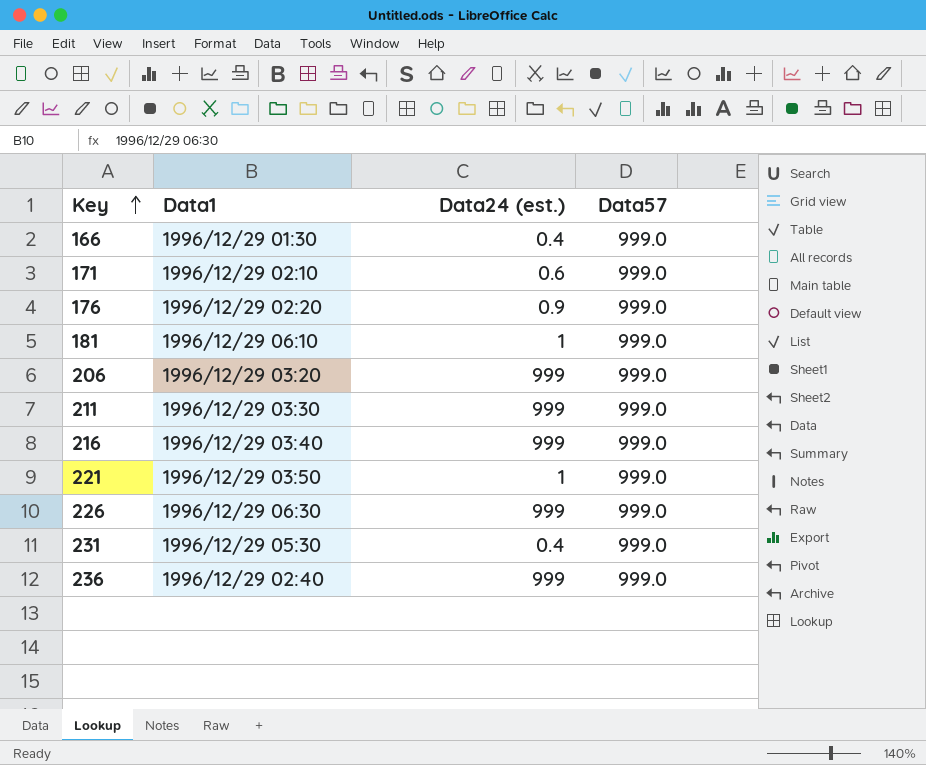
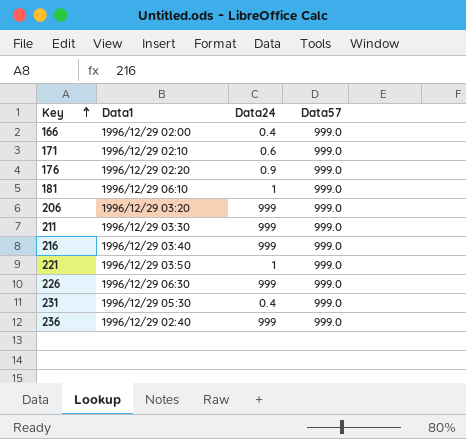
column name: Data24 (est.) -> Data24
166 | Data1: 1996/12/29 01:30 -> 1996/12/29 02:00

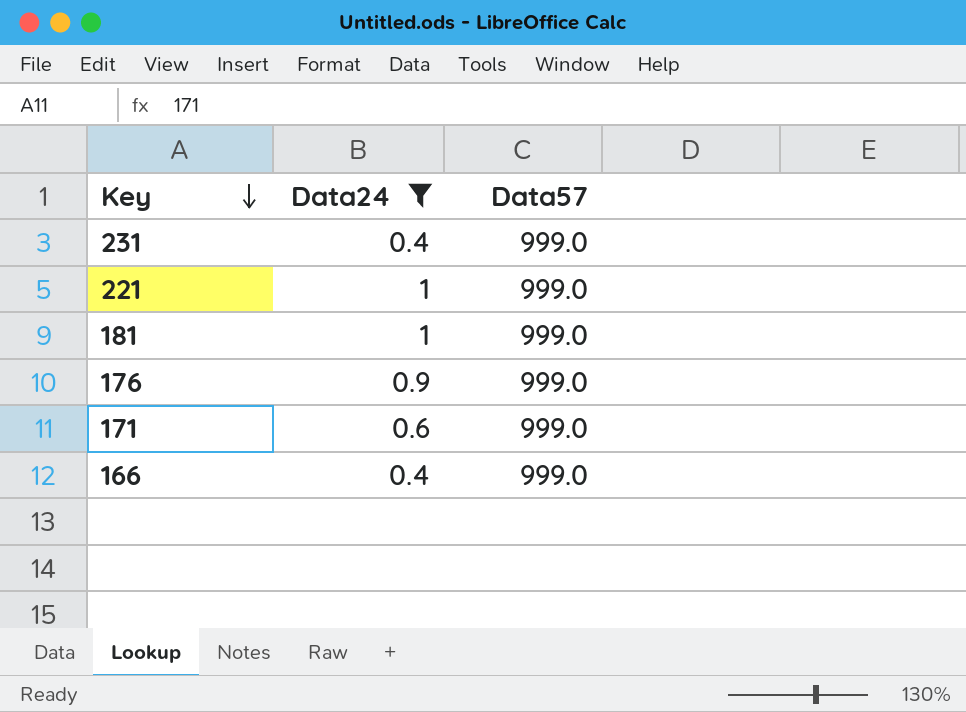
filter: none -> Data24 != 999
row order: Key ascending -> Key descending
column Data1 | position: 2 -> none

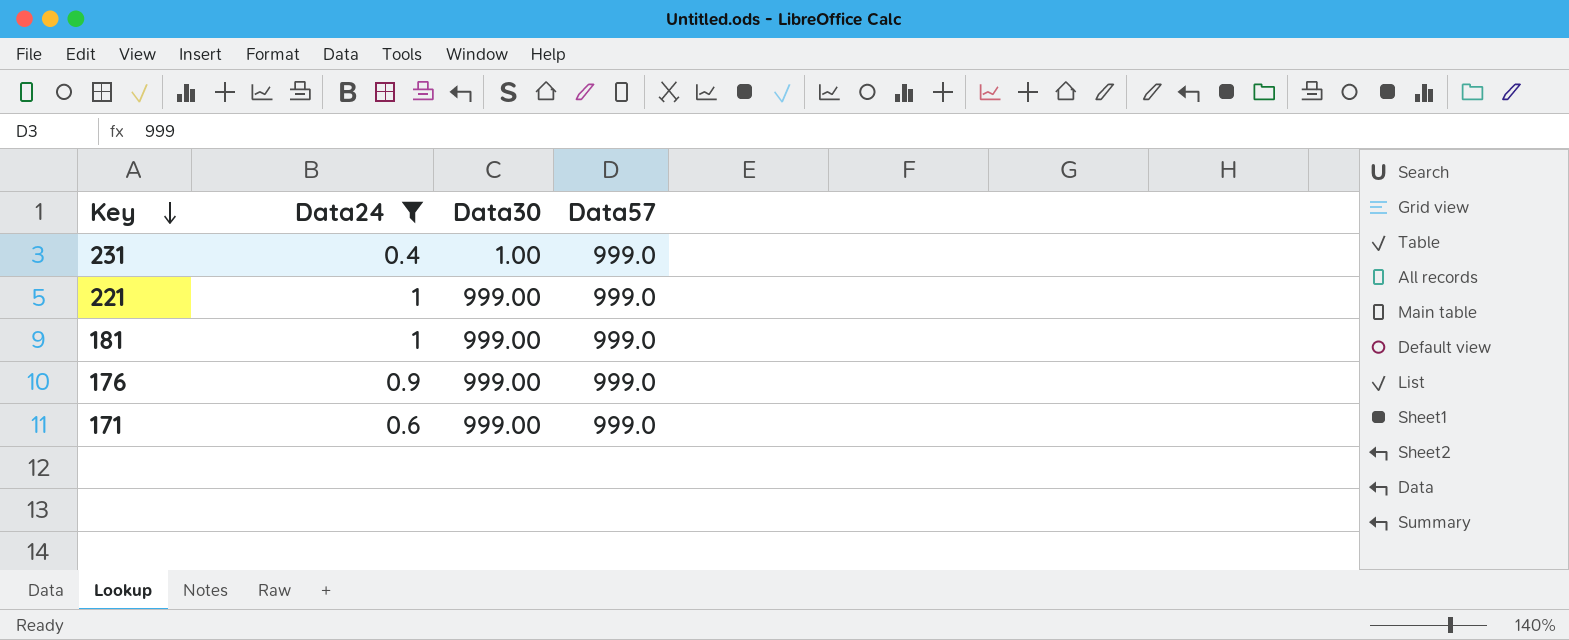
column Data30 | position: none -> 3
row 166: 0.4 | 999.0 -> none

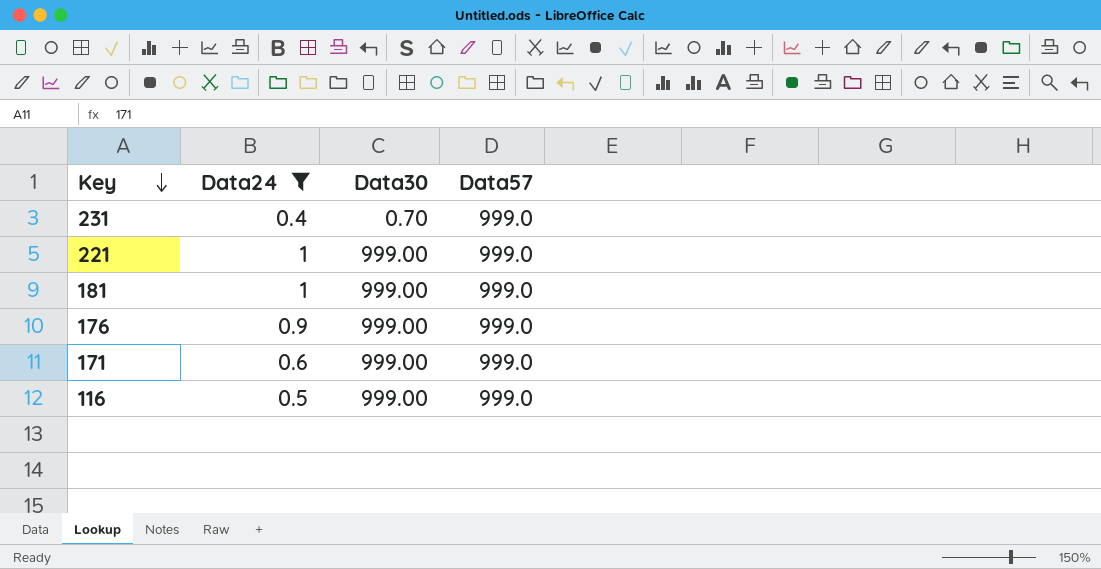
231 | Data30: 1.00 -> 0.70
row 116: none -> 0.5 | 999.00 | 999.0

